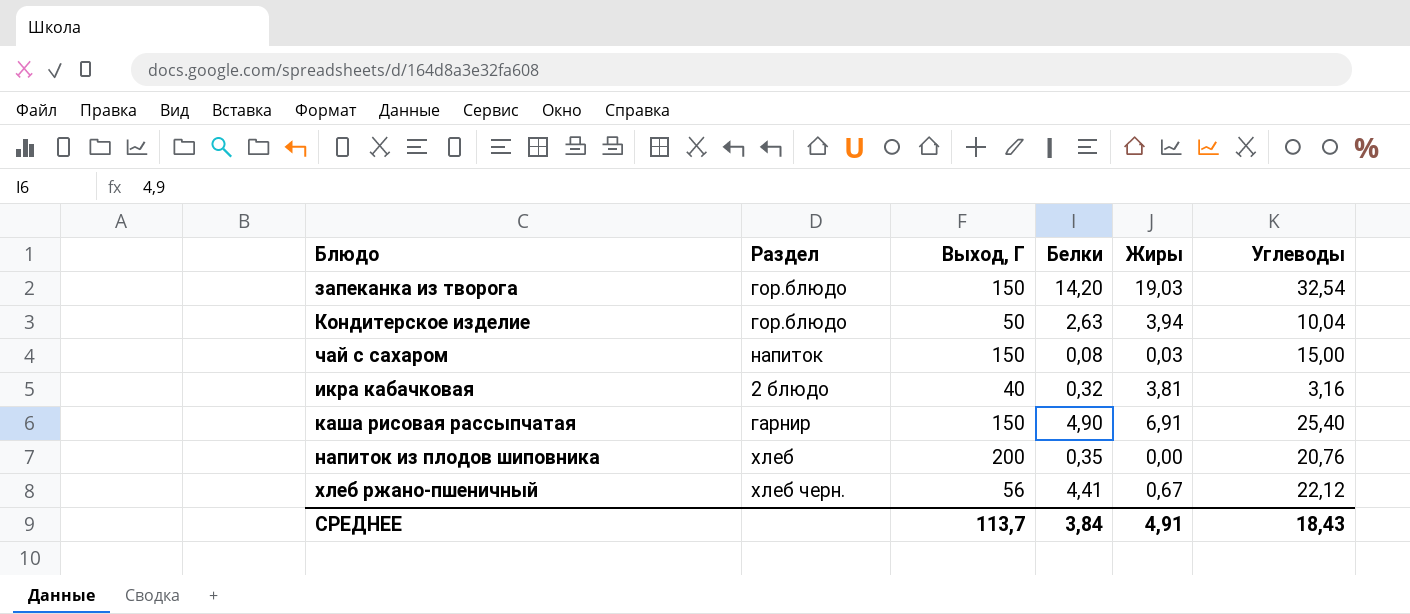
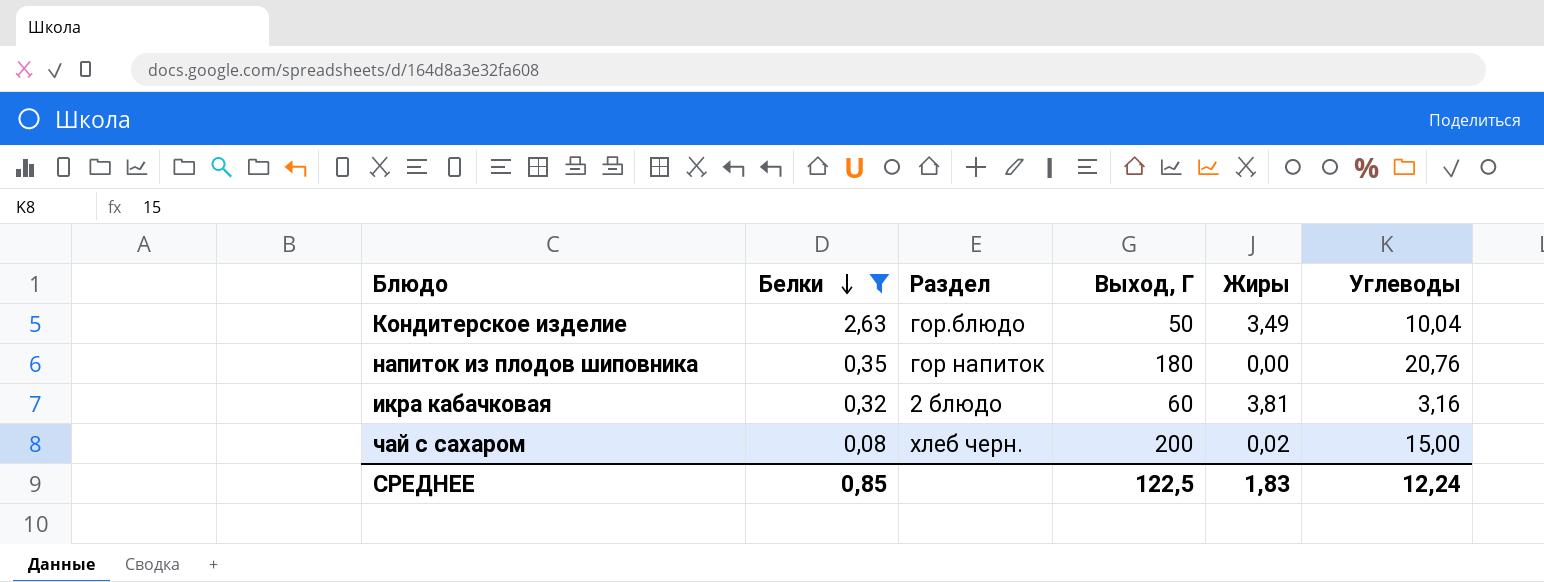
filter: none -> Белки <= 2,63
row order: none -> Белки descending
column Белки | position: 4 -> 2
Кондитерское изделие | Жиры: 3,94 -> 3,49
напиток из плодов шиповника | Раздел: хлеб -> гор напиток
напиток из плодов шиповника | Выход, Г: 200 -> 180
икра кабачковая | Выход, Г: 40 -> 60
чай с сахаром | Раздел: напиток -> хлеб черн.
чай с сахаром | Выход, Г: 150 -> 200
чай с сахаром | Жиры: 0,03 -> 0,02
СРЕДНЕЕ | Белки: 3,84 -> 0,85
СРЕДНЕЕ | Выход, Г: 113,7 -> 122,5
СРЕДНЕЕ | Жиры: 4,91 -> 1,83
СРЕДНЕЕ | Углеводы: 18,43 -> 12,24

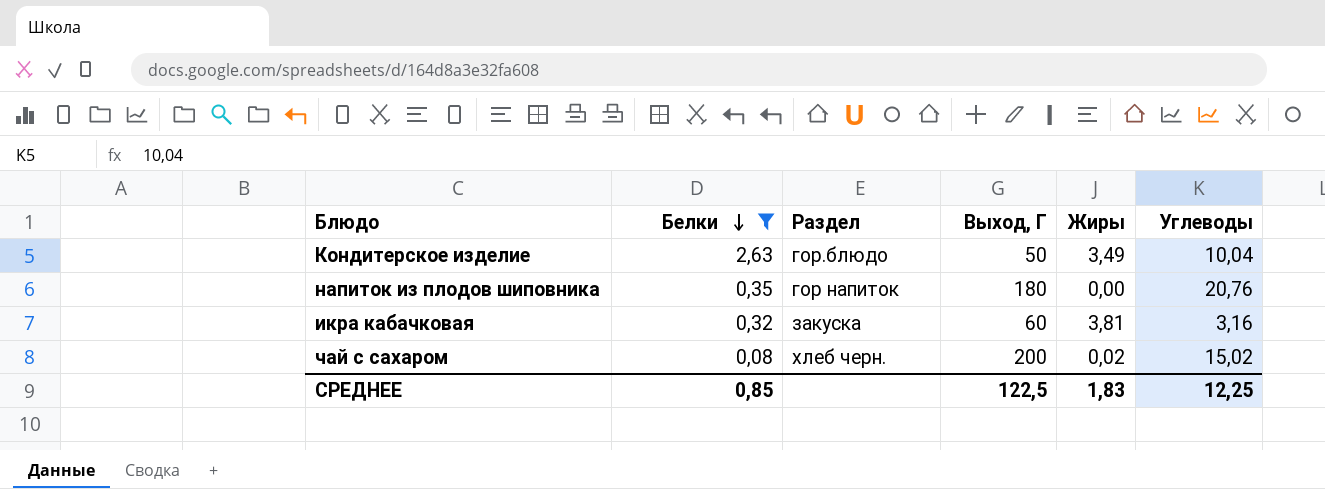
икра кабачковая | Раздел: 2 блюдо -> закуска
чай с сахаром | Углеводы: 15,00 -> 15,02
СРЕДНЕЕ | Углеводы: 12,24 -> 12,25

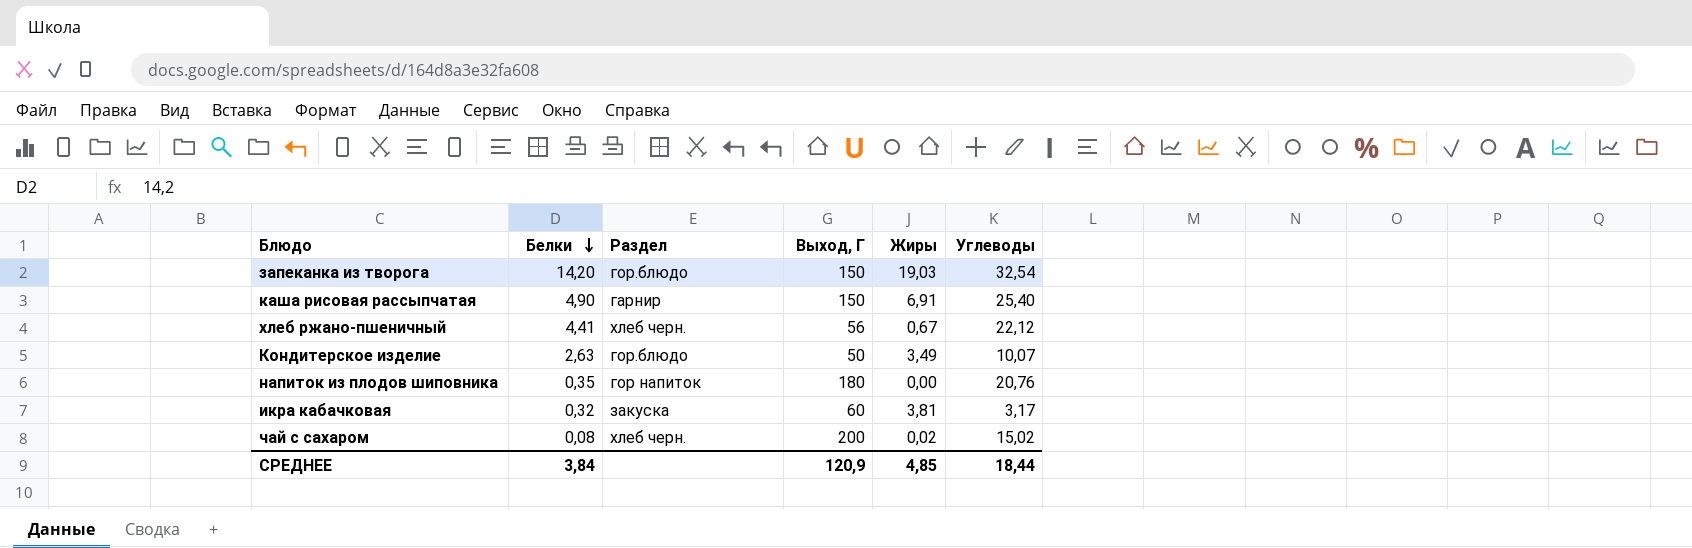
filter: Белки <= 2,63 -> none
Кондитерское изделие | Углеводы: 10,04 -> 10,07
икра кабачковая | Углеводы: 3,16 -> 3,17
СРЕДНЕЕ | Белки: 0,85 -> 3,84
СРЕДНЕЕ | Выход, Г: 122,5 -> 120,9
СРЕДНЕЕ | Жиры: 1,83 -> 4,85
СРЕДНЕЕ | Углеводы: 12,25 -> 18,44

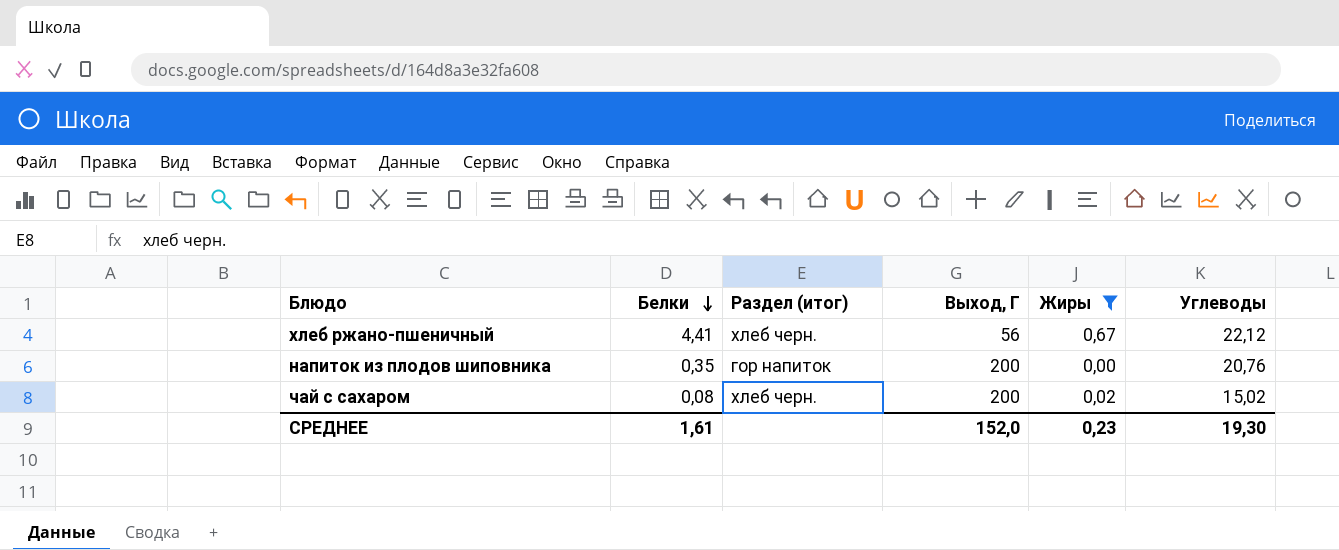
filter: none -> Жиры <= 0,67
column name: Раздел -> Раздел (итог)
напиток из плодов шиповника | Выход, Г: 180 -> 200
СРЕДНЕЕ | Белки: 3,84 -> 1,61
СРЕДНЕЕ | Выход, Г: 120,9 -> 152,0
СРЕДНЕЕ | Жиры: 4,85 -> 0,23
СРЕДНЕЕ | Углеводы: 18,44 -> 19,30

